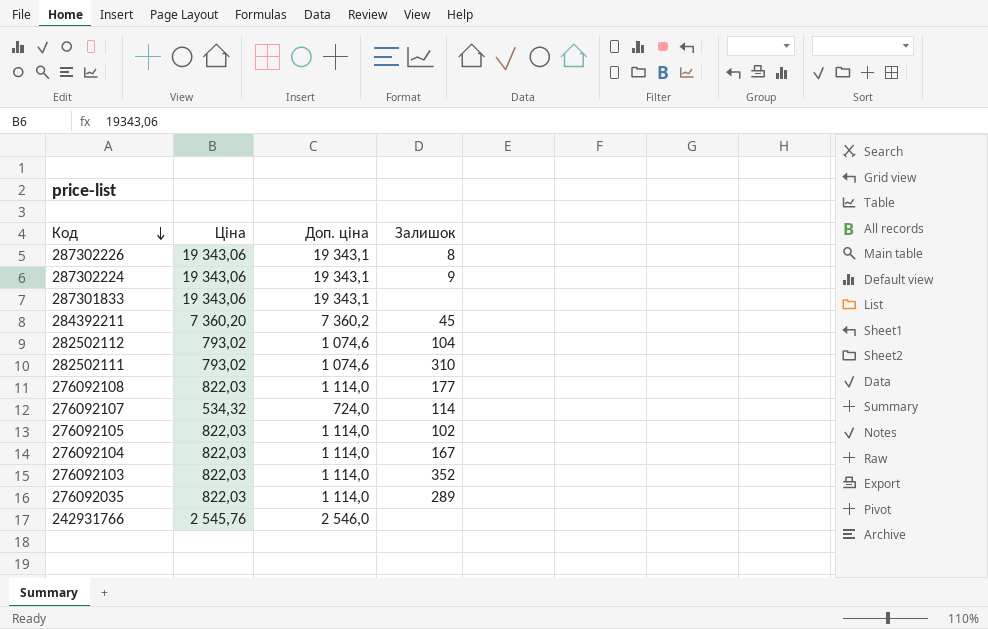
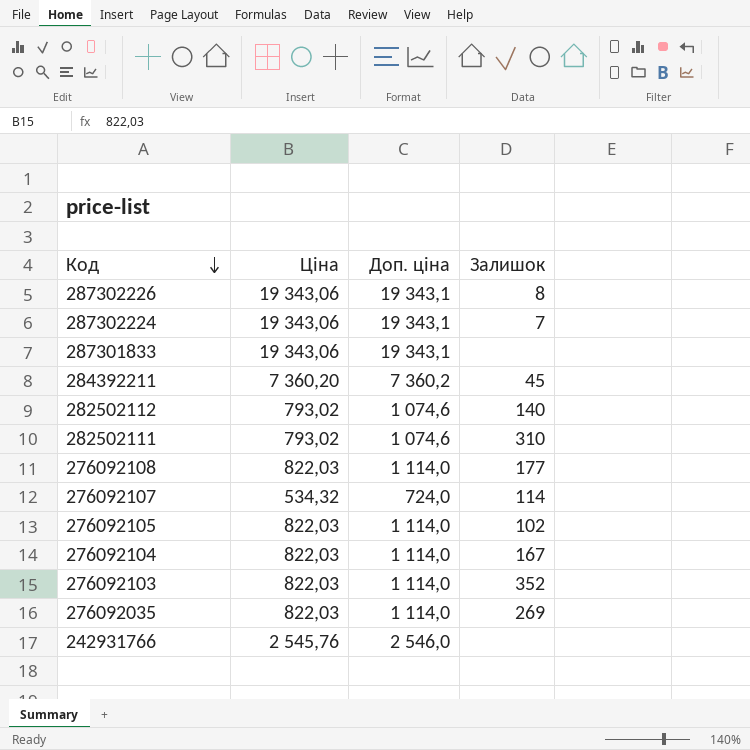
287302224 | Залишок: 9 -> 7
282502112 | Залишок: 104 -> 140
276092035 | Залишок: 289 -> 269

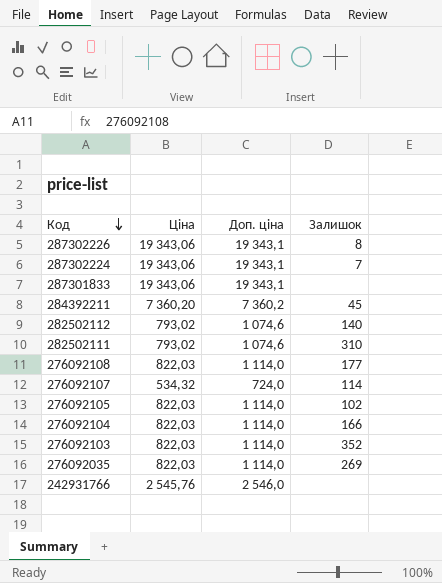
276092104 | Залишок: 167 -> 166

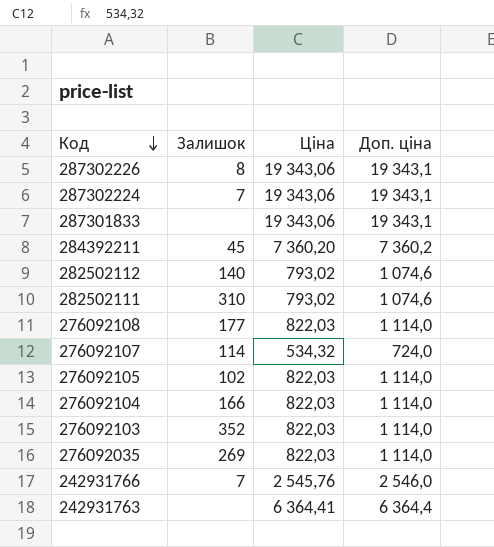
column Залишок | position: 4 -> 2
242931766 | Залишок: none -> 7
row 242931763: none -> none | 6 364,41 | 6 364,4

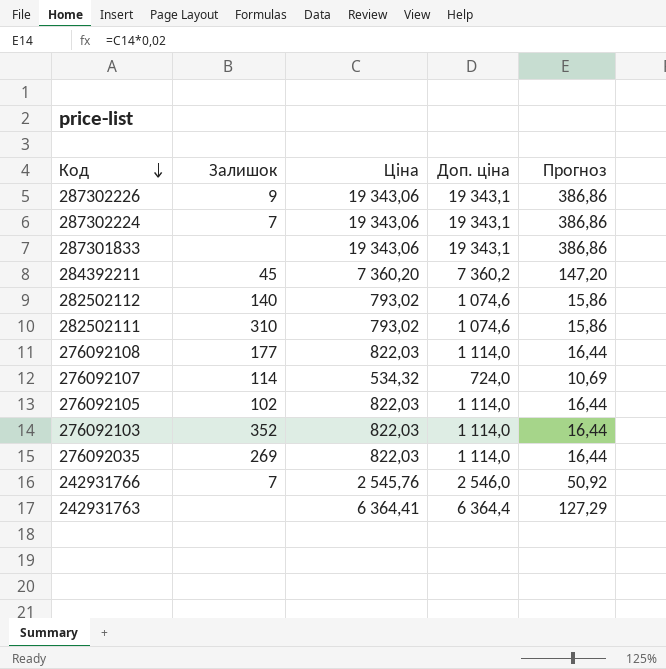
column Прогноз | formula: none -> [Ціна] * 0,02
row 276092104: 166 | 822,03 | 1 114,0 -> none
287302226 | Залишок: 8 -> 9

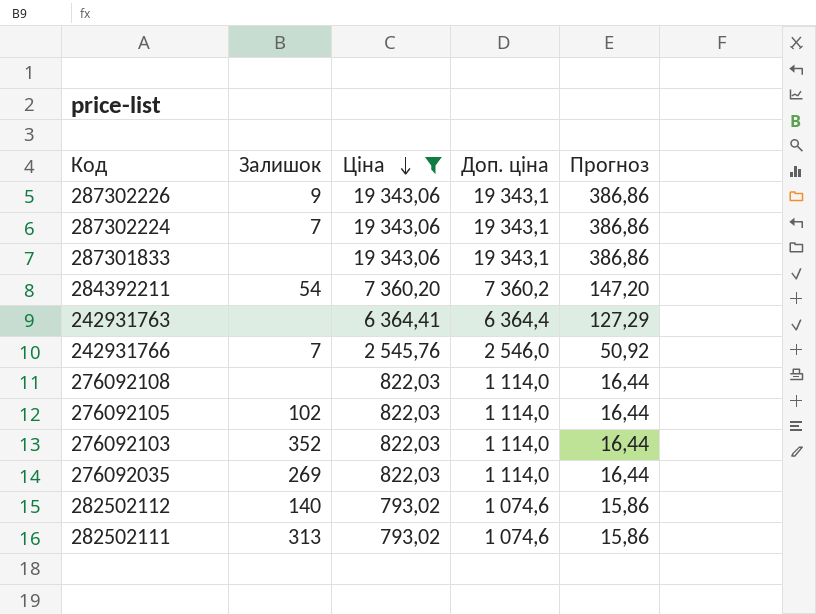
filter: none -> Ціна != 534,32
row order: Код descending -> Ціна descending
284392211 | Залишок: 45 -> 54
276092108 | Залишок: 177 -> none
282502111 | Залишок: 310 -> 313

